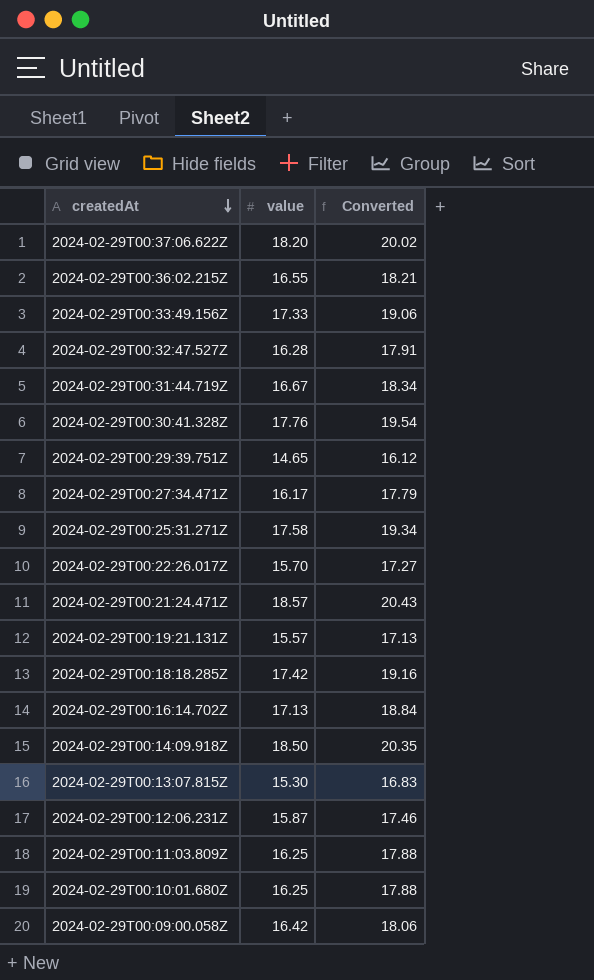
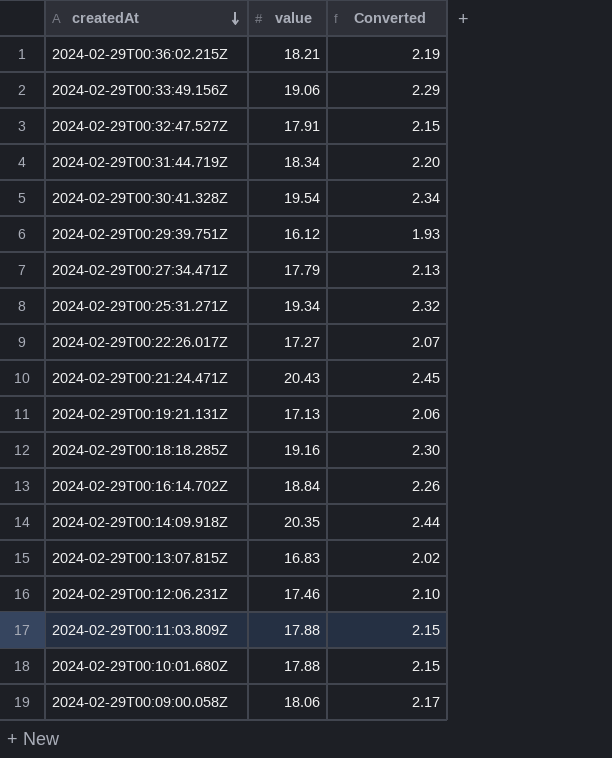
column Converted | formula: [value] * 1.1 -> [value] * 0.12
row 2024-02-29T00:37:06.622Z: 18.20 | 20.02 -> none
2024-02-29T00:36:02.215Z | value: 16.55 -> 18.21
2024-02-29T00:33:49.156Z | value: 17.33 -> 19.06
2024-02-29T00:32:47.527Z | value: 16.28 -> 17.91
2024-02-29T00:31:44.719Z | value: 16.67 -> 18.34
2024-02-29T00:30:41.328Z | value: 17.76 -> 19.54
2024-02-29T00:29:39.751Z | value: 14.65 -> 16.12
2024-02-29T00:27:34.471Z | value: 16.17 -> 17.79
2024-02-29T00:25:31.271Z | value: 17.58 -> 19.34
2024-02-29T00:22:26.017Z | value: 15.70 -> 17.27
2024-02-29T00:21:24.471Z | value: 18.57 -> 20.43
2024-02-29T00:19:21.131Z | value: 15.57 -> 17.13
2024-02-29T00:18:18.285Z | value: 17.42 -> 19.16
2024-02-29T00:16:14.702Z | value: 17.13 -> 18.84
2024-02-29T00:14:09.918Z | value: 18.50 -> 20.35
2024-02-29T00:13:07.815Z | value: 15.30 -> 16.83
2024-02-29T00:12:06.231Z | value: 15.87 -> 17.46
2024-02-29T00:11:03.809Z | value: 16.25 -> 17.88
2024-02-29T00:10:01.680Z | value: 16.25 -> 17.88
2024-02-29T00:09:00.058Z | value: 16.42 -> 18.06

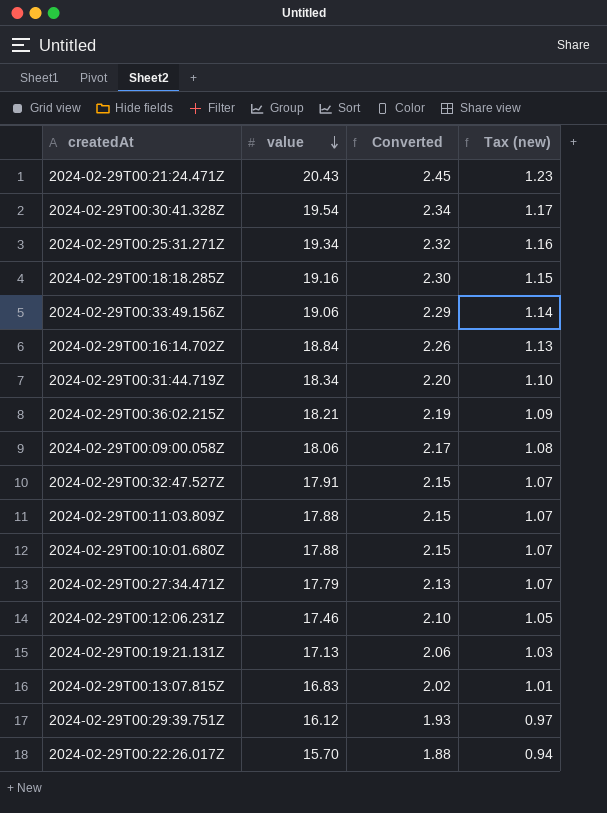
row order: createdAt descending -> value descending
column Tax (new) | formula: none -> [value] * 0.06
row 2024-02-29T00:14:09.918Z: 20.35 | 2.44 -> none
2024-02-29T00:22:26.017Z | value: 17.27 -> 15.70
2024-02-29T00:22:26.017Z | Converted: 2.07 -> 1.88

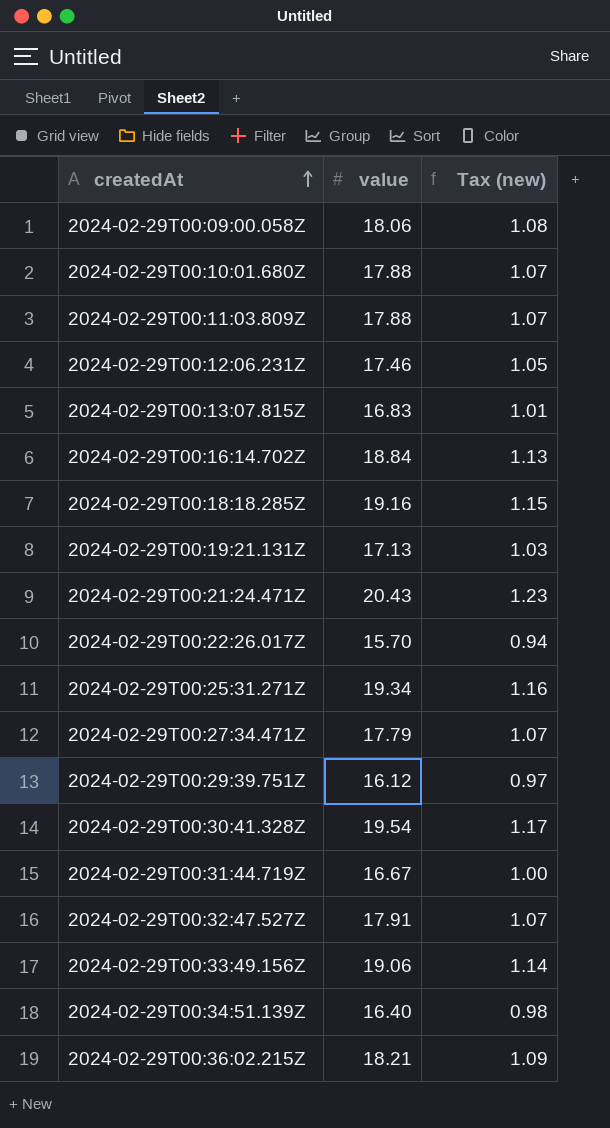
row order: value descending -> createdAt ascending
column Converted | formula: [value] * 0.12 -> none
2024-02-29T00:31:44.719Z | value: 18.34 -> 16.67
2024-02-29T00:31:44.719Z | Tax (new): 1.10 -> 1.00
row 2024-02-29T00:34:51.139Z: none -> 16.40 | 0.98

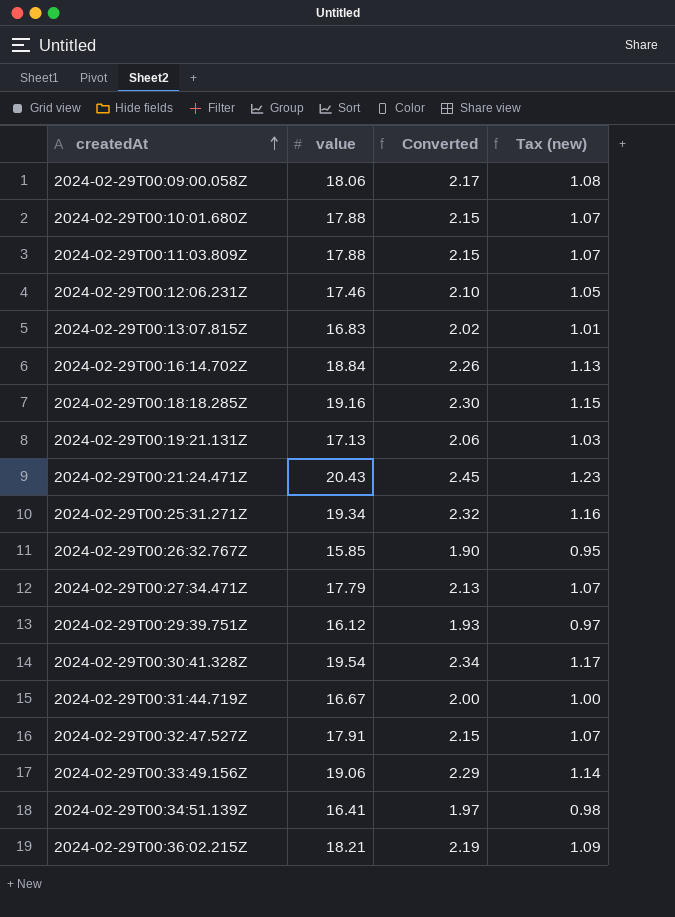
column Converted | formula: none -> [value] * 0.12
row 2024-02-29T00:22:26.017Z: 15.70 | 0.94 -> none
row 2024-02-29T00:26:32.767Z: none -> 15.85 | 1.90 | 0.95
2024-02-29T00:34:51.139Z | value: 16.40 -> 16.41

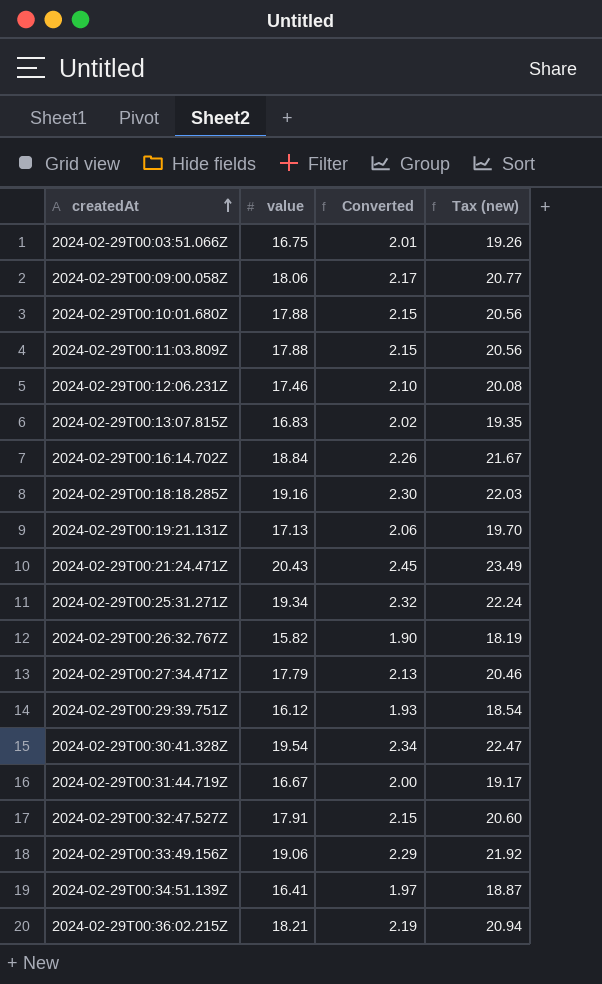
column Tax (new) | formula: [value] * 0.06 -> [value] * 1.15
row 2024-02-29T00:03:51.066Z: none -> 16.75 | 2.01 | 19.26
2024-02-29T00:26:32.767Z | value: 15.85 -> 15.82

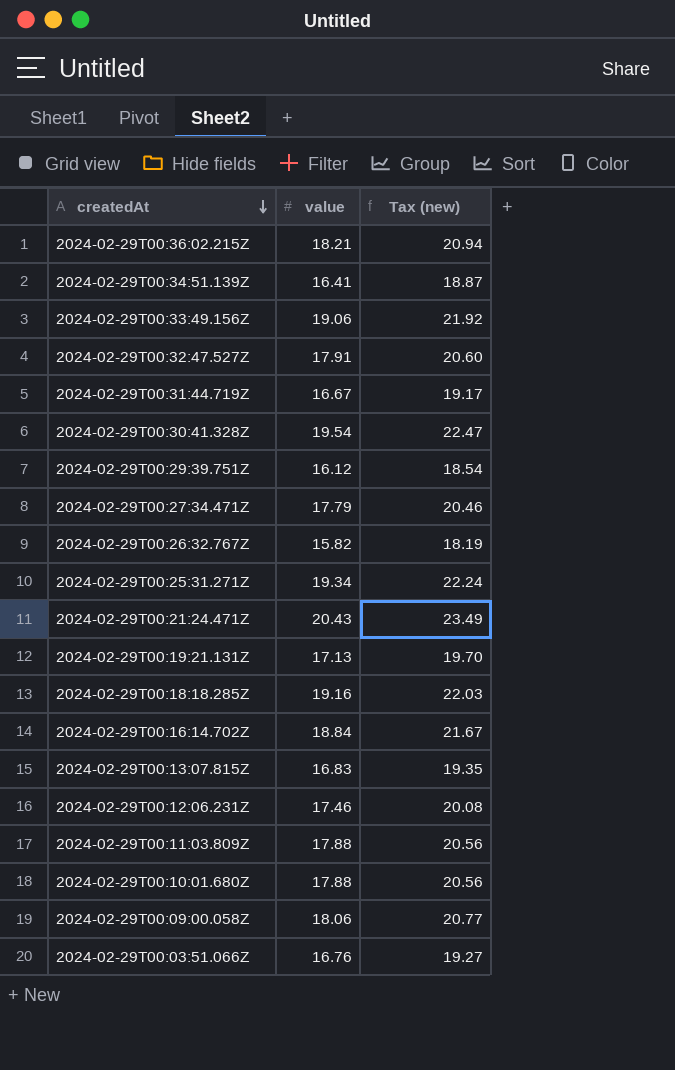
row order: createdAt ascending -> createdAt descending
column Converted | formula: [value] * 0.12 -> none
2024-02-29T00:03:51.066Z | value: 16.75 -> 16.76
2024-02-29T00:03:51.066Z | Tax (new): 19.26 -> 19.27

